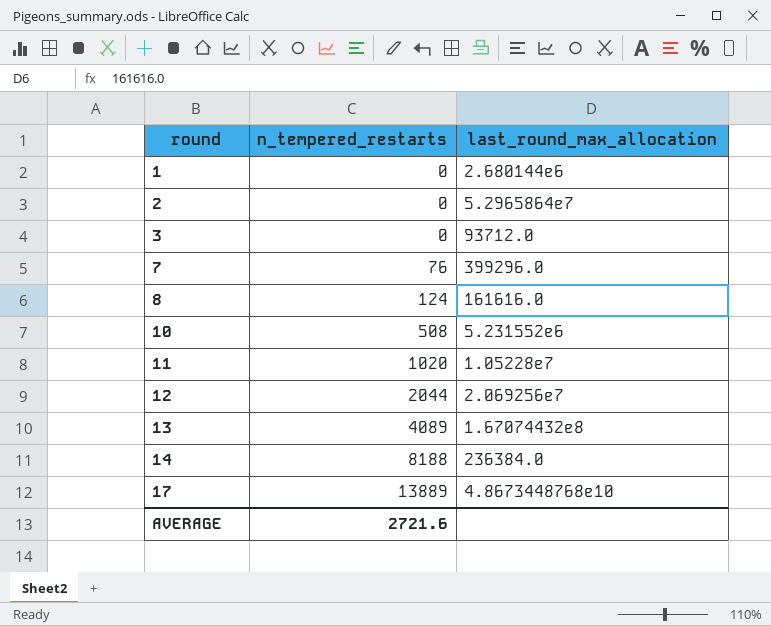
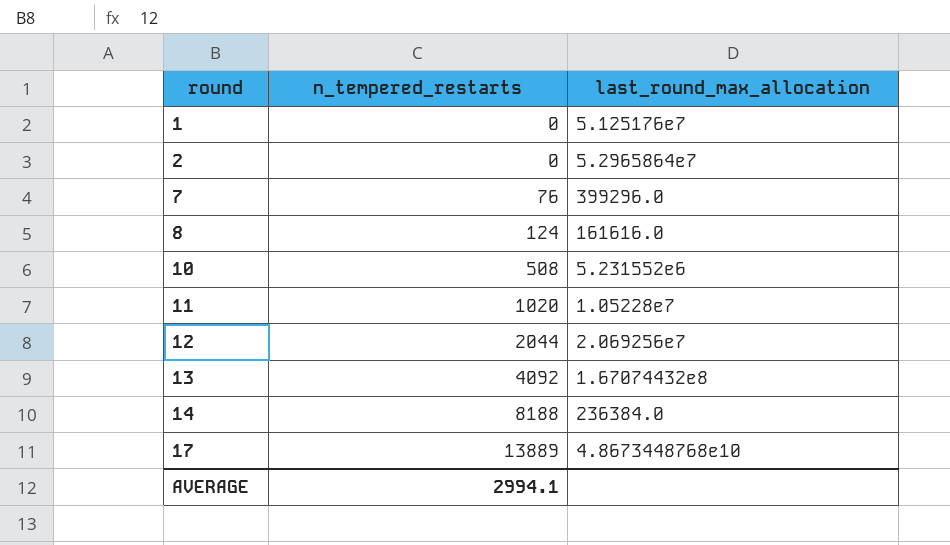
row 3: 0 | 93712.0 -> none
1 | last_round_max_allocation: 2.680144e6 -> 5.125176e7
13 | n_tempered_restarts: 4089 -> 4092
AVERAGE | n_tempered_restarts: 2721.6 -> 2994.1

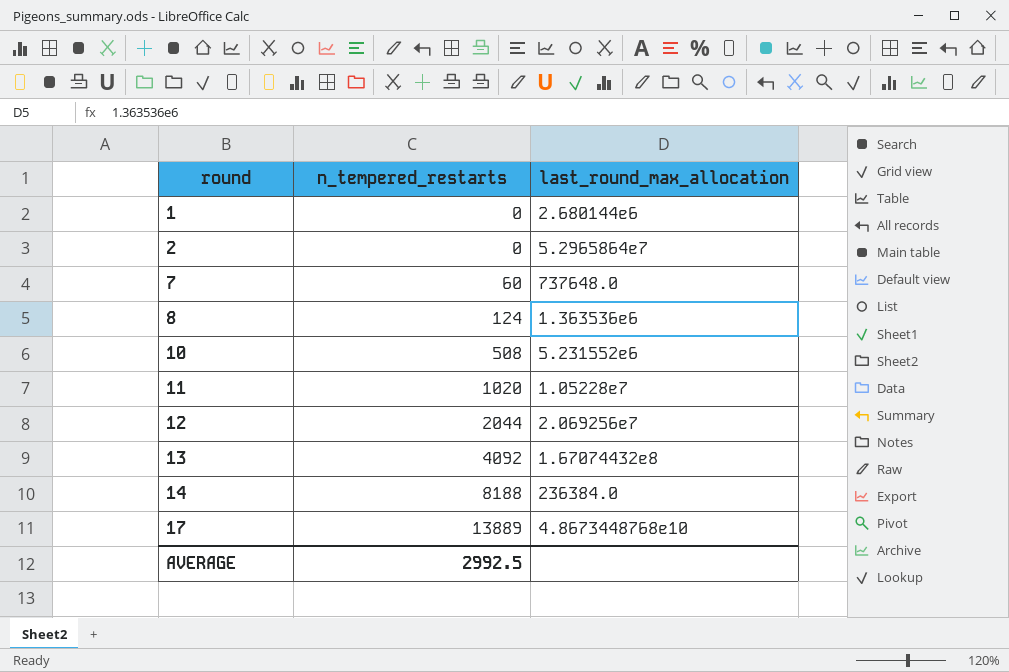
1 | last_round_max_allocation: 5.125176e7 -> 2.680144e6
7 | n_tempered_restarts: 76 -> 60
7 | last_round_max_allocation: 399296.0 -> 737648.0
8 | last_round_max_allocation: 161616.0 -> 1.363536e6
AVERAGE | n_tempered_restarts: 2994.1 -> 2992.5

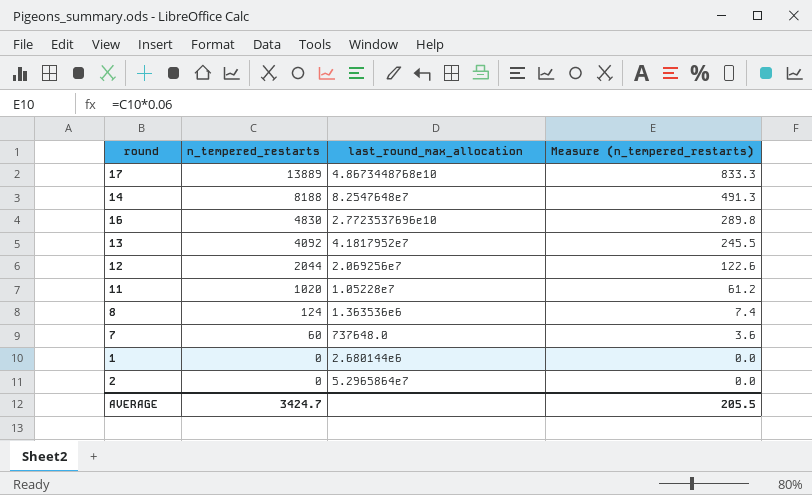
row order: round ascending -> n_tempered_restarts descending
column Measure (n_tempered_restarts) | formula: none -> [n_tempered_restarts] * 0.06
row 10: 508 | 5.231552e6 -> none
14 | last_round_max_allocation: 236384.0 -> 8.2547648e7
row 16: none -> 4830 | 2.7723537696e10 | 289.8
13 | last_round_max_allocation: 1.67074432e8 -> 4.1817952e7
AVERAGE | n_tempered_restarts: 2992.5 -> 3424.7

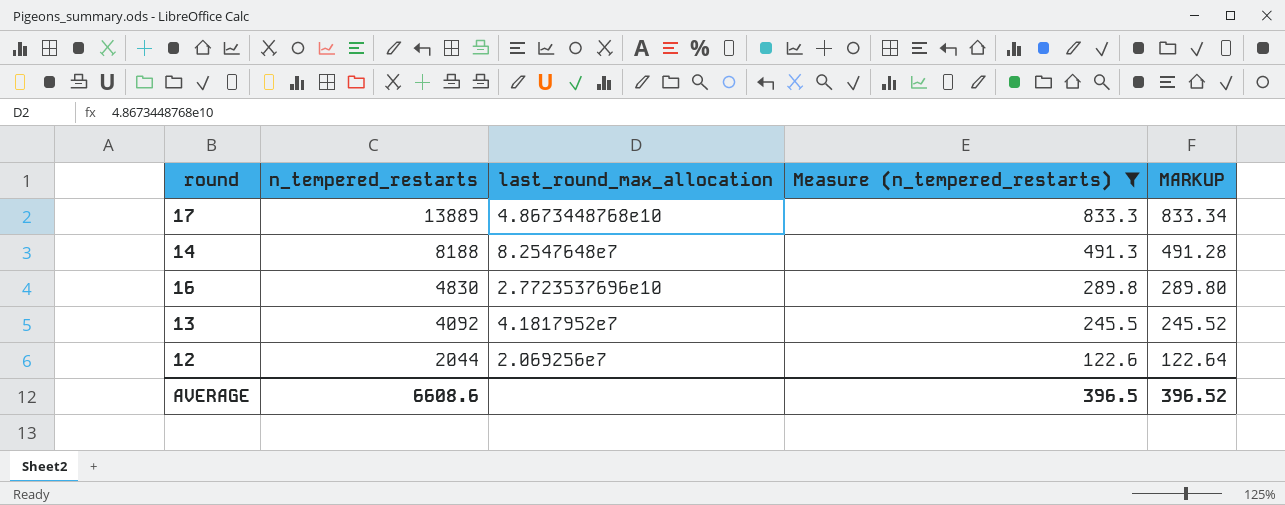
filter: none -> Measure (n_tempered_restarts) >= 122.6
column MARKUP | formula: none -> [n_tempered_restarts] * 0.06
AVERAGE | n_tempered_restarts: 3424.7 -> 6608.6
AVERAGE | Measure (n_tempered_restarts): 205.5 -> 396.5

